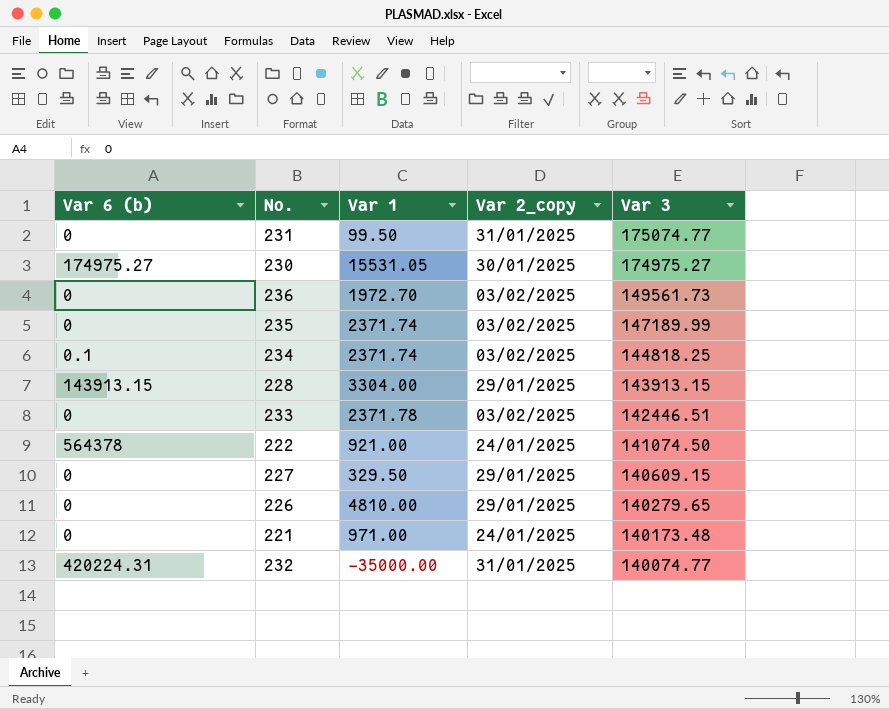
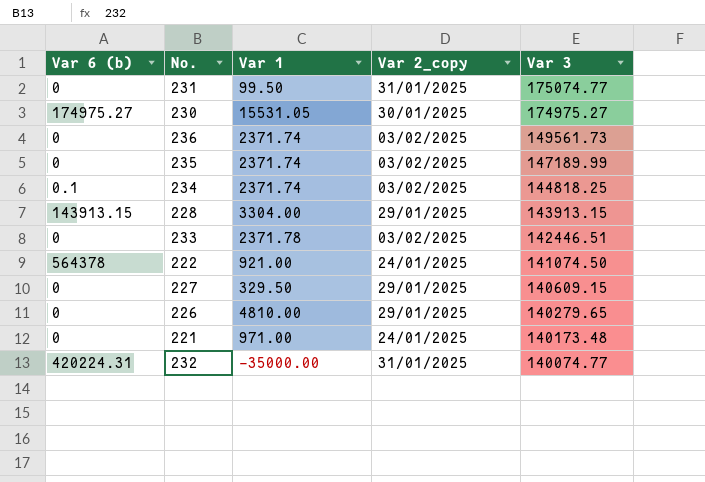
236 | Var 1: 1972.70 -> 2371.74

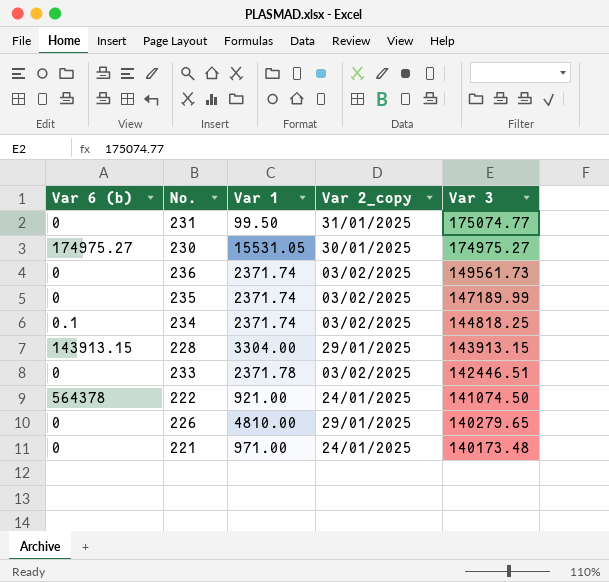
row 227: 0 | 329.50 | 29/01/2025 | 140609.15 -> none
row 232: 420224.31 | -35000.00 | 31/01/2025 | 140074.77 -> none

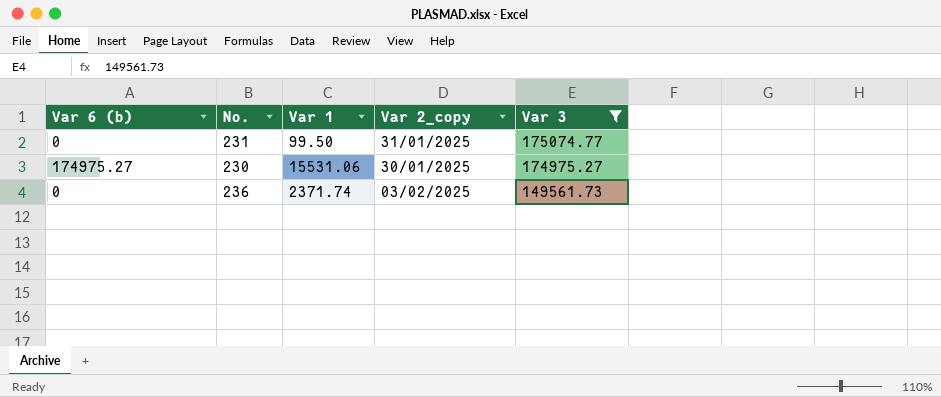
filter: none -> Var 3 >= 149561.73
230 | Var 1: 15531.05 -> 15531.06

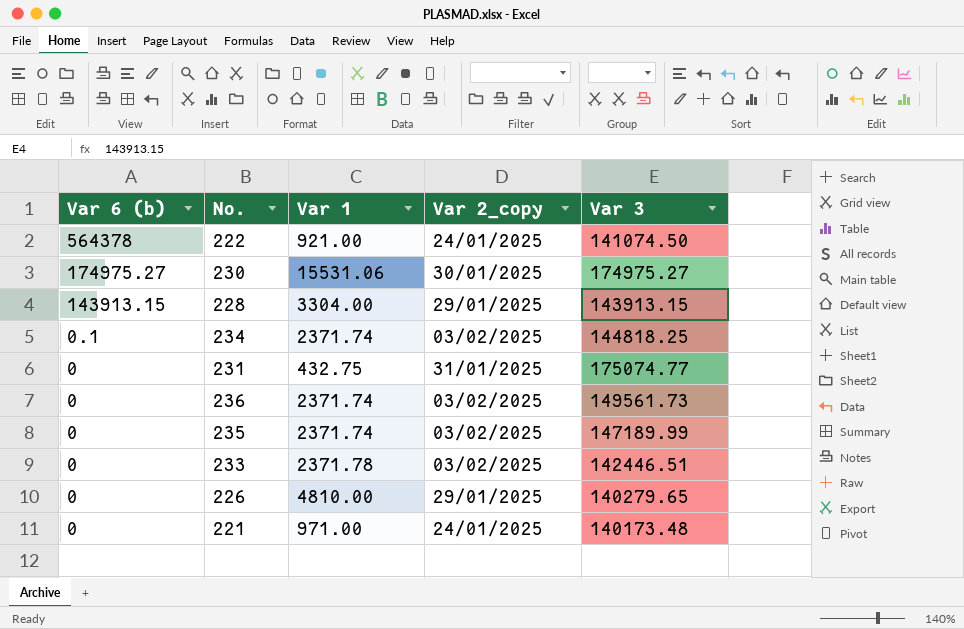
filter: Var 3 >= 149561.73 -> none
row order: Var 3 descending -> Var 6 (b) descending
231 | Var 1: 99.50 -> 432.75

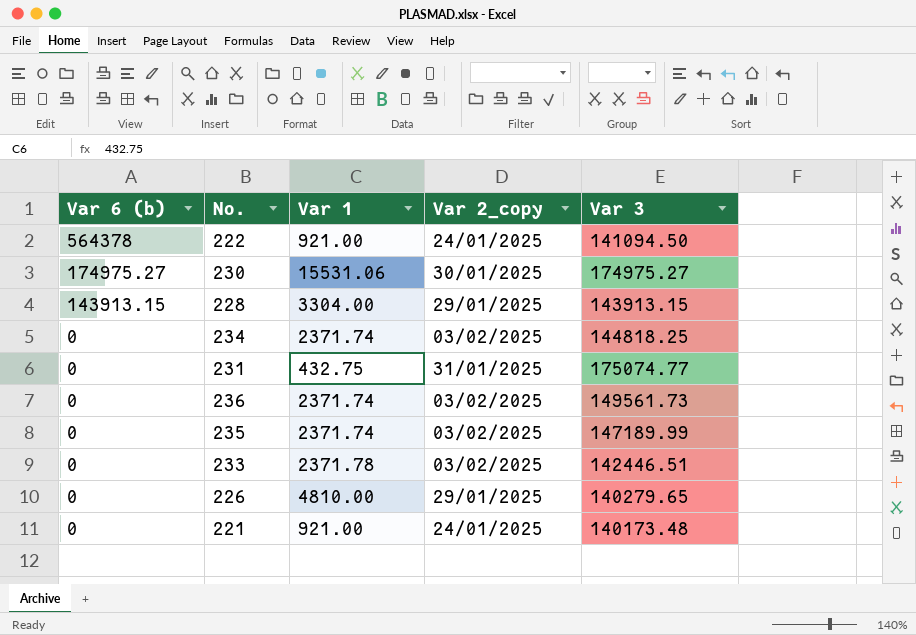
222 | Var 3: 141074.50 -> 141094.50
234 | Var 6 (b): 0.1 -> 0
221 | Var 1: 971.00 -> 921.00

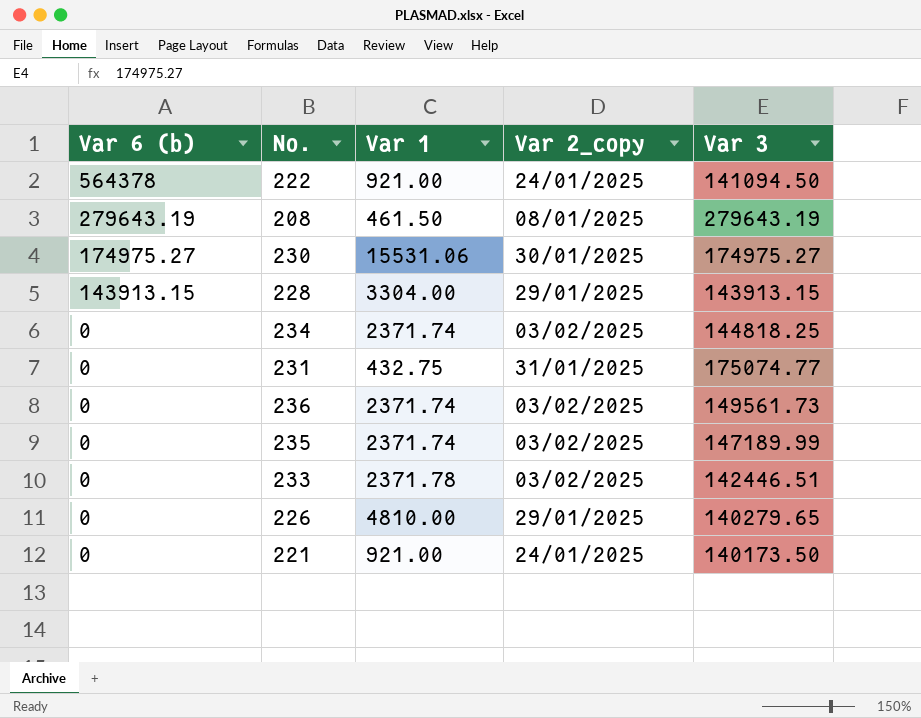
row 208: none -> 279643.19 | 461.50 | 08/01/2025 | 279643.19
221 | Var 3: 140173.48 -> 140173.50

